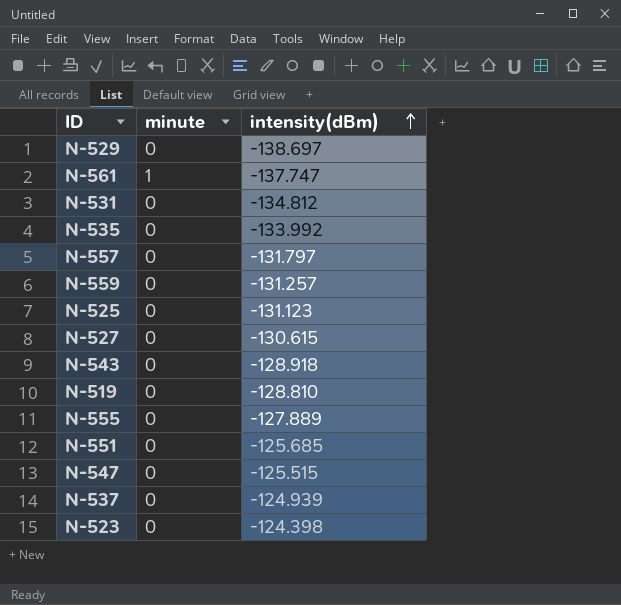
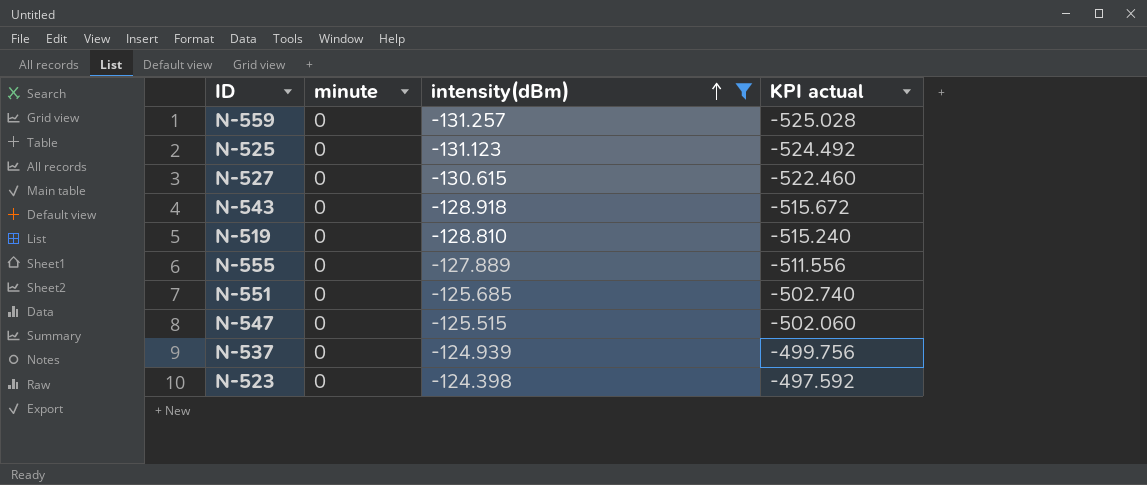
filter: none -> intensity(dBm) >= -131.257
column KPI actual | formula: none -> [intensity(dBm)] * 4

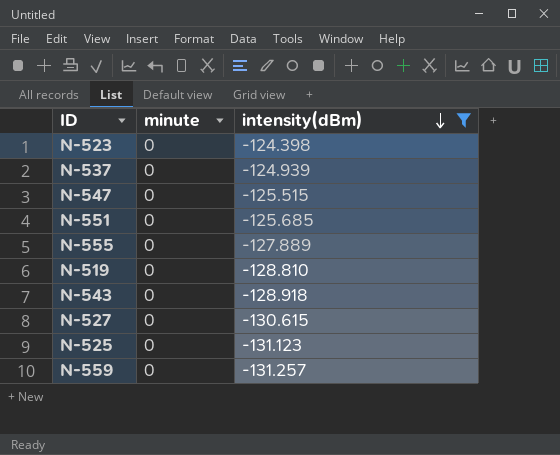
row order: intensity(dBm) ascending -> intensity(dBm) descending
column KPI actual | formula: [intensity(dBm)] * 4 -> none

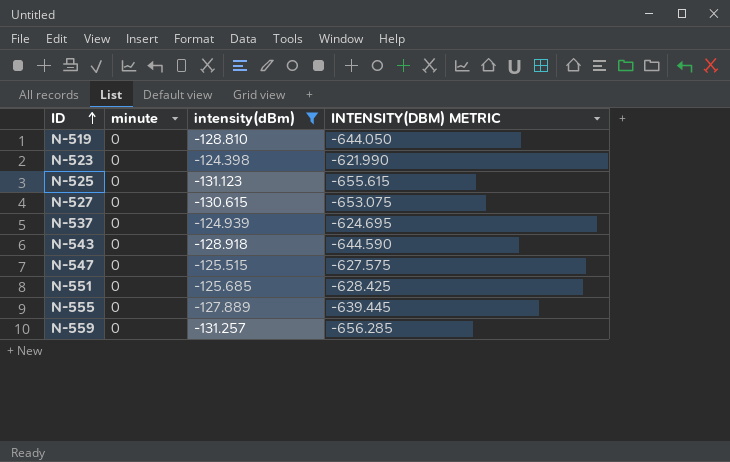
row order: intensity(dBm) descending -> ID ascending
column INTENSITY(DBM) METRIC | formula: none -> [intensity(dBm)] * 5

